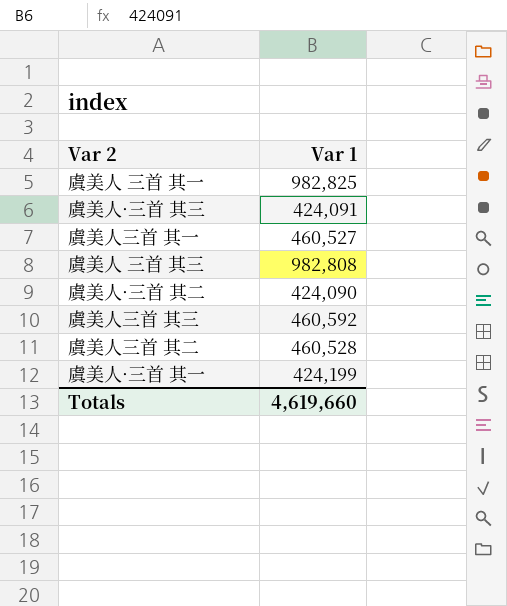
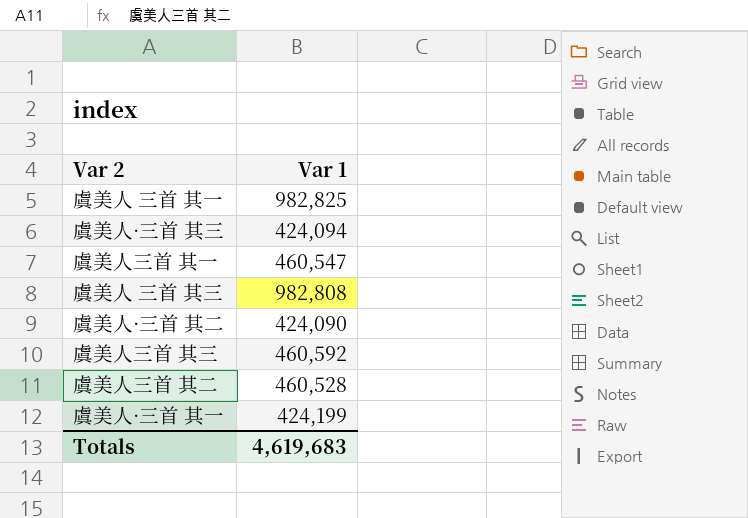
虞美人·三首 其三 | Var 1: 424,091 -> 424,094
虞美人三首 其一 | Var 1: 460,527 -> 460,547
Totals | Var 1: 4,619,660 -> 4,619,683

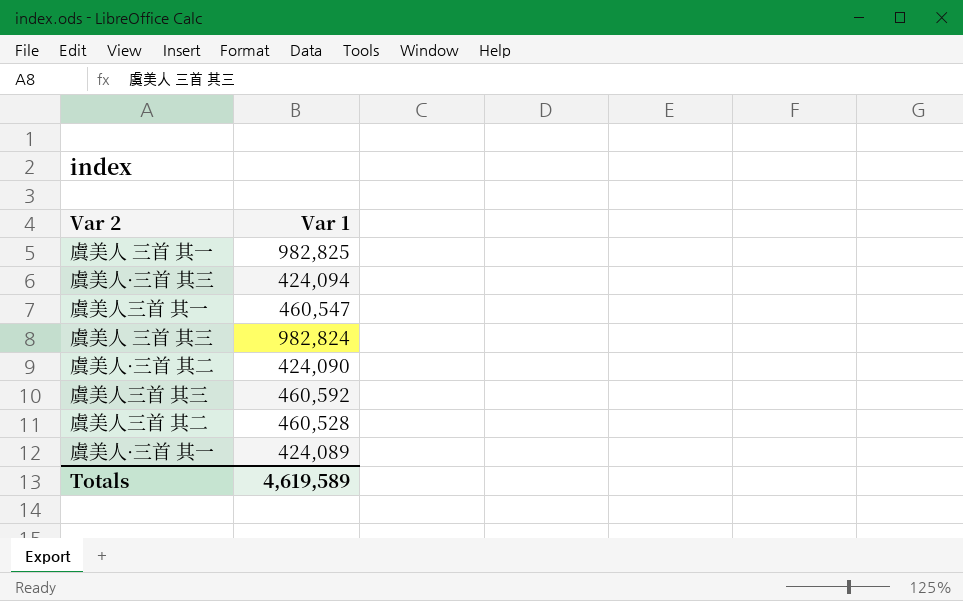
虞美人 三首 其三 | Var 1: 982,808 -> 982,824
虞美人·三首 其一 | Var 1: 424,199 -> 424,089
Totals | Var 1: 4,619,683 -> 4,619,589

